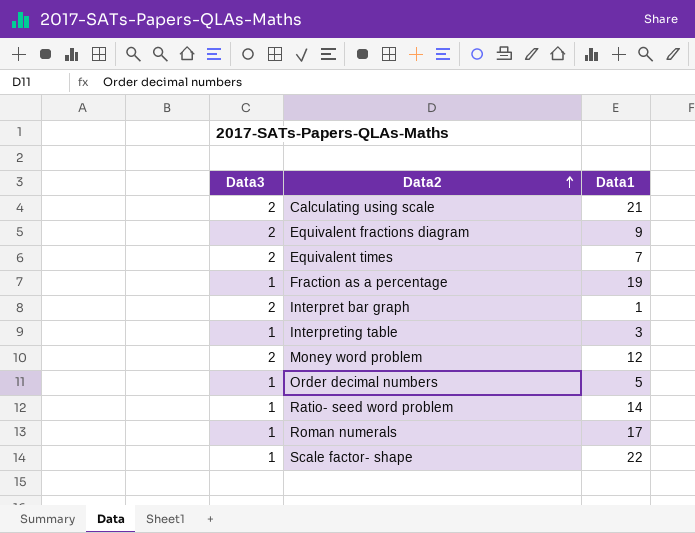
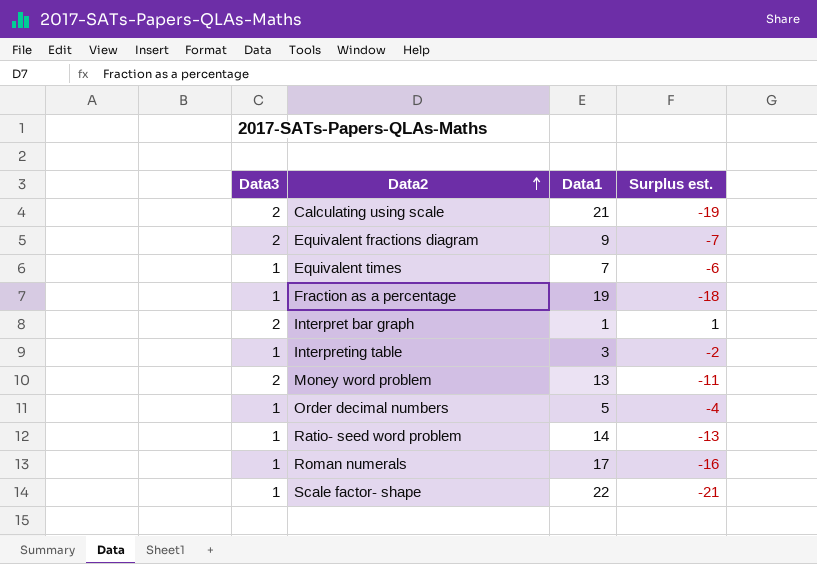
column Surplus est. | formula: none -> [Data3] - [Data1]
Equivalent times | Data3: 2 -> 1
Money word problem | Data1: 12 -> 13

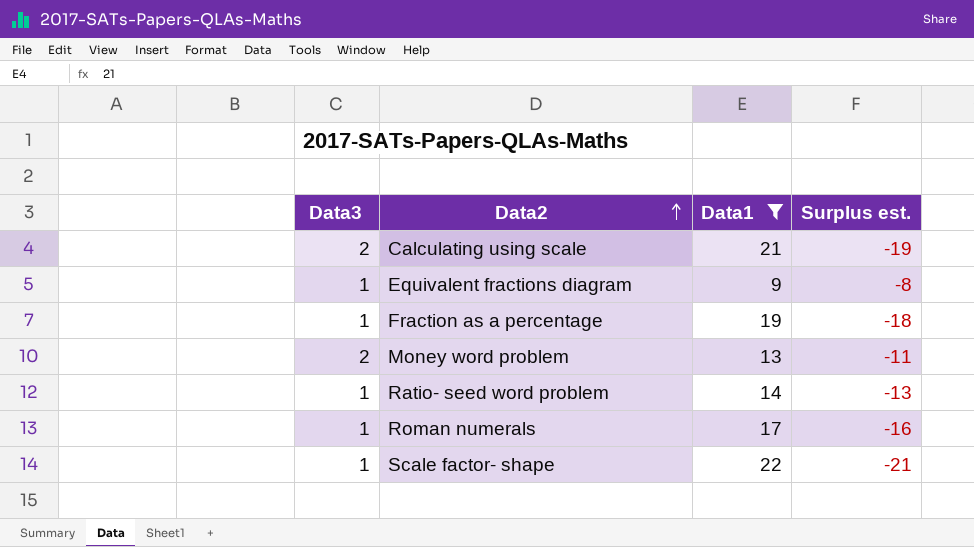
filter: none -> Data1 >= 9
Equivalent fractions diagram | Data3: 2 -> 1
Equivalent fractions diagram | Surplus est.: -7 -> -8

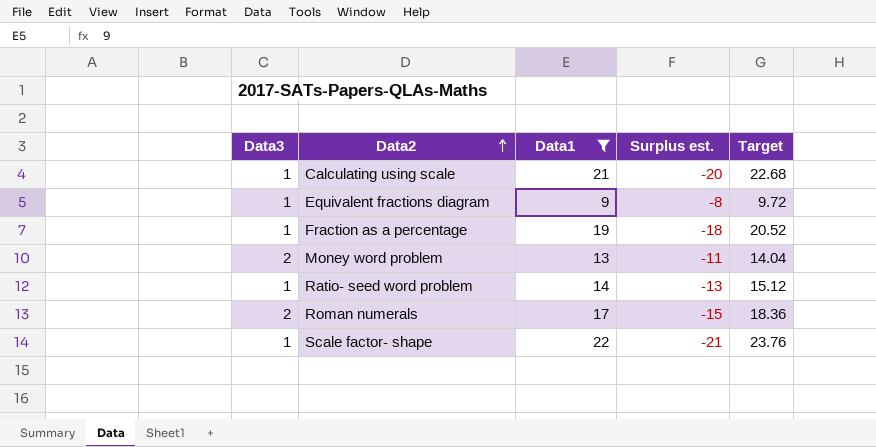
column Target | formula: none -> [Data1] * 1.08
Calculating using scale | Data3: 2 -> 1
Calculating using scale | Surplus est.: -19 -> -20
Roman numerals | Data3: 1 -> 2
Roman numerals | Surplus est.: -16 -> -15

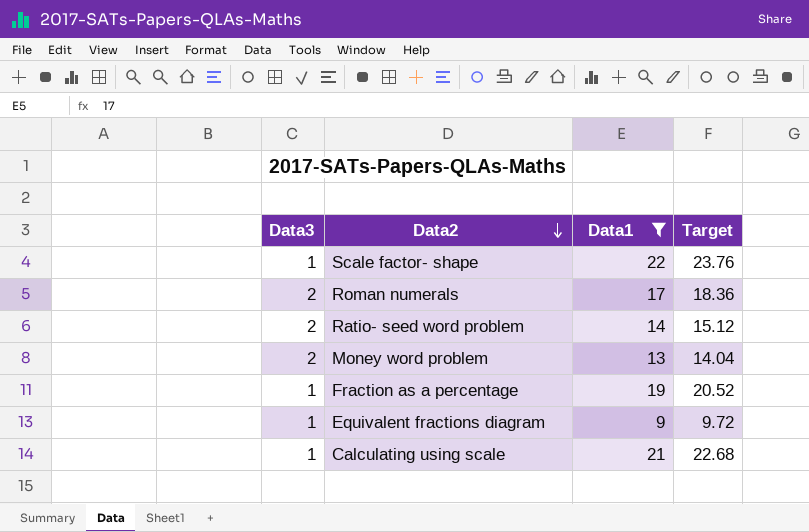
row order: Data2 ascending -> Data2 descending
column Surplus est. | formula: [Data3] - [Data1] -> none
Ratio- seed word problem | Data3: 1 -> 2

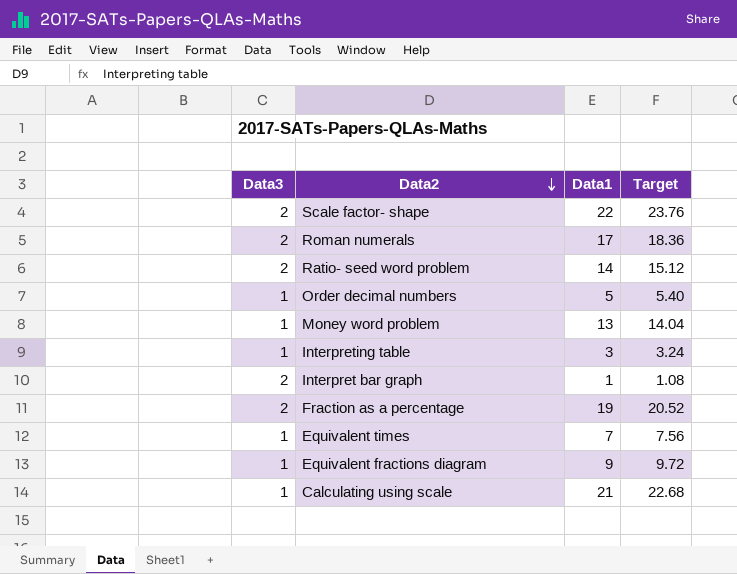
filter: Data1 >= 9 -> none
Scale factor- shape | Data3: 1 -> 2
Money word problem | Data3: 2 -> 1
Fraction as a percentage | Data3: 1 -> 2

